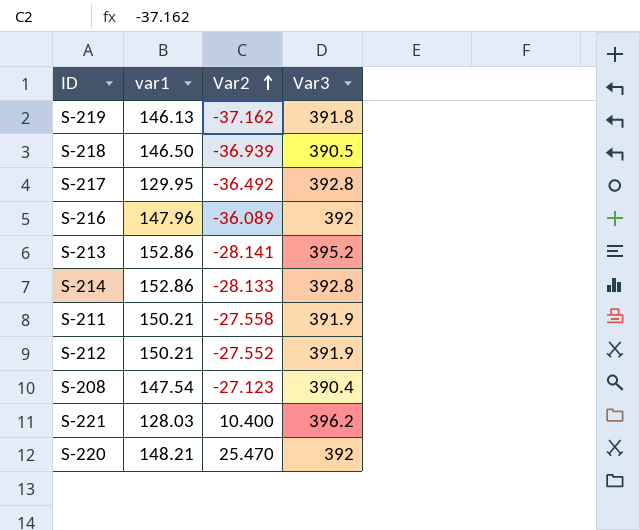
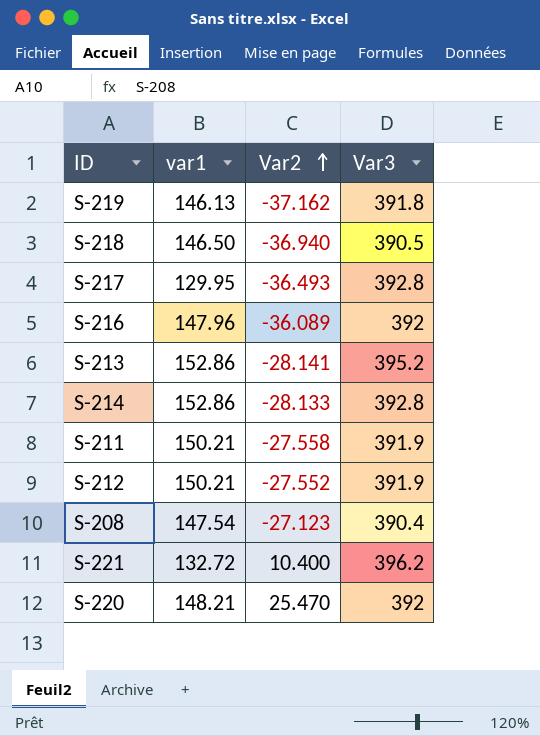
S-218 | Var2: -36.939 -> -36.940
S-217 | Var2: -36.492 -> -36.493
S-221 | var1: 128.03 -> 132.72

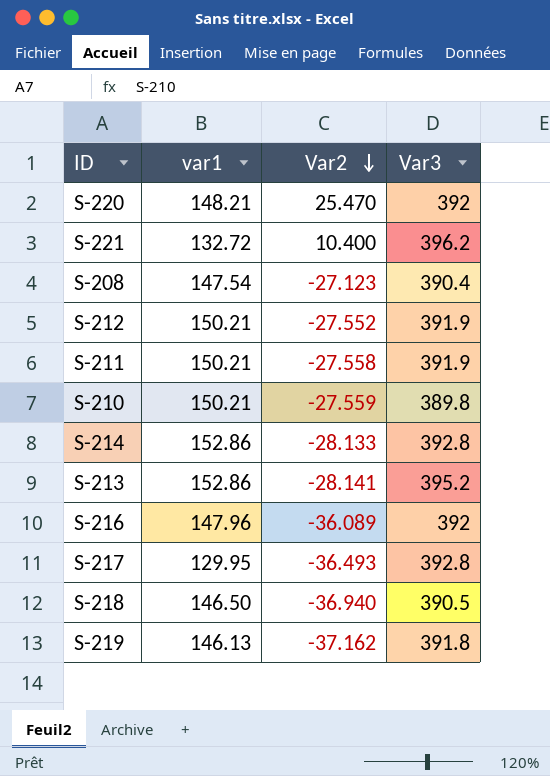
row order: Var2 ascending -> Var2 descending
row S-210: none -> 150.21 | -27.559 | 389.8

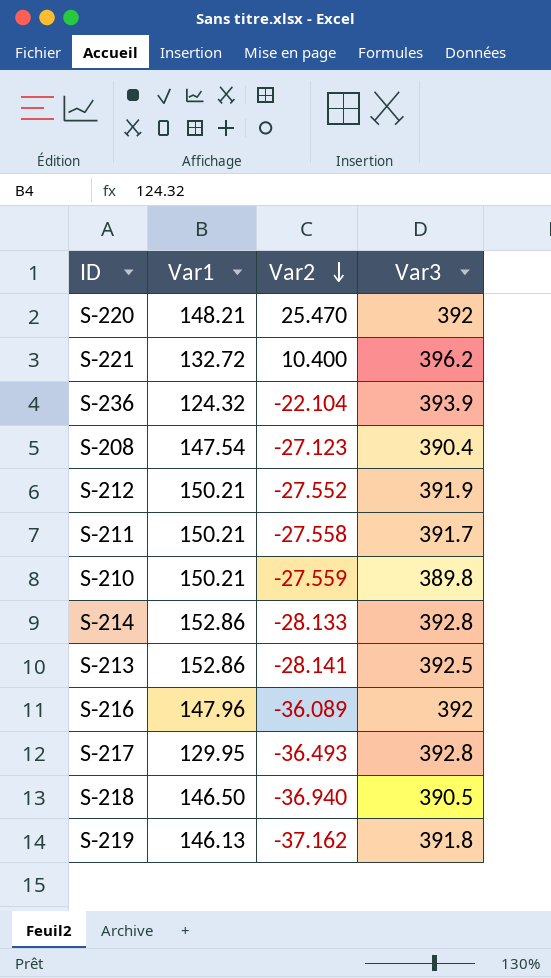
column name: var1 -> Var1
row S-236: none -> 124.32 | -22.104 | 393.9
S-211 | Var3: 391.9 -> 391.7
S-213 | Var3: 395.2 -> 392.5

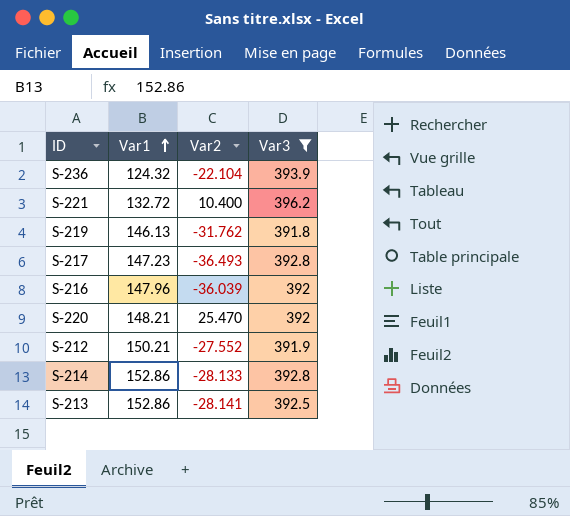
filter: none -> Var3 >= 391.8
row order: Var2 descending -> Var1 ascending
S-219 | Var2: -37.162 -> -31.762
S-217 | Var1: 129.95 -> 147.23
S-216 | Var2: -36.089 -> -36.039

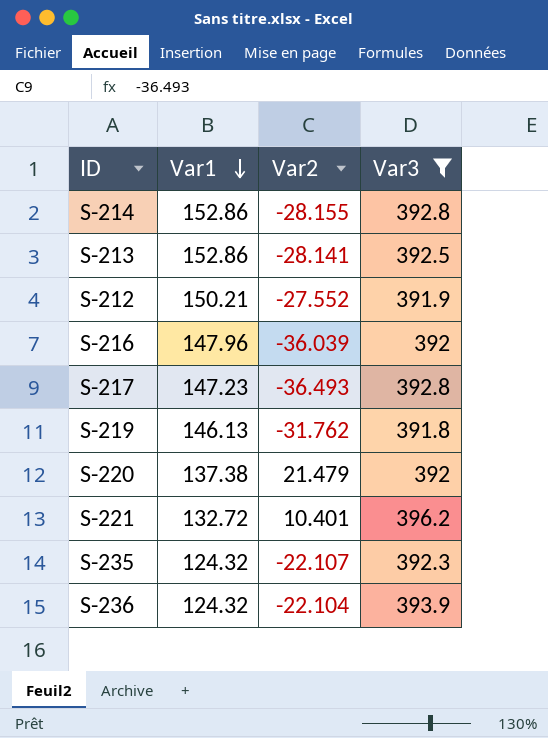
row order: Var1 ascending -> Var1 descending
S-214 | Var2: -28.133 -> -28.155
S-220 | Var1: 148.21 -> 137.38
S-220 | Var2: 25.470 -> 21.479
S-221 | Var2: 10.400 -> 10.401
row S-235: none -> 124.32 | -22.107 | 392.3

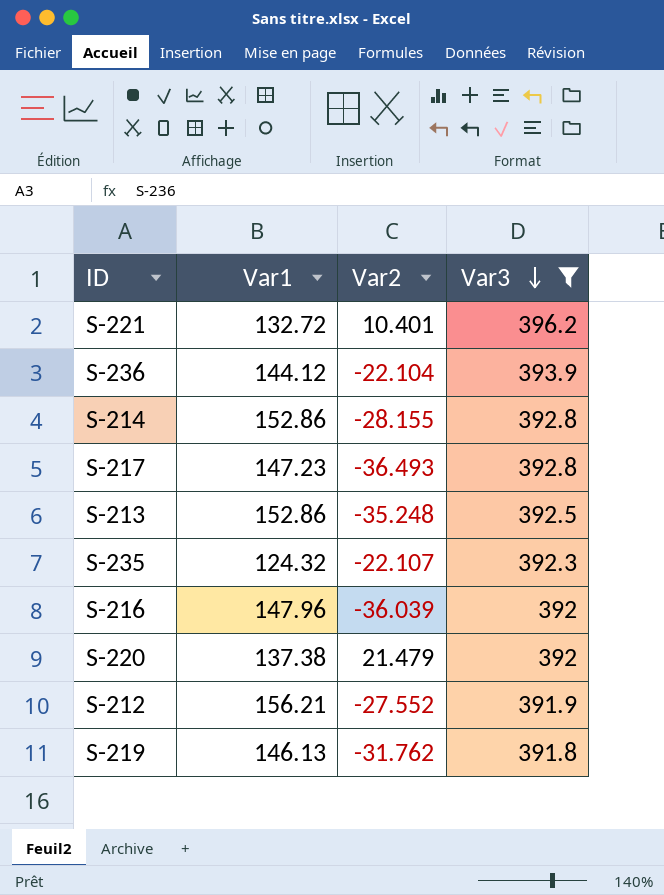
row order: Var1 descending -> Var3 descending
S-236 | Var1: 124.32 -> 144.12
S-213 | Var2: -28.141 -> -35.248
S-212 | Var1: 150.21 -> 156.21

